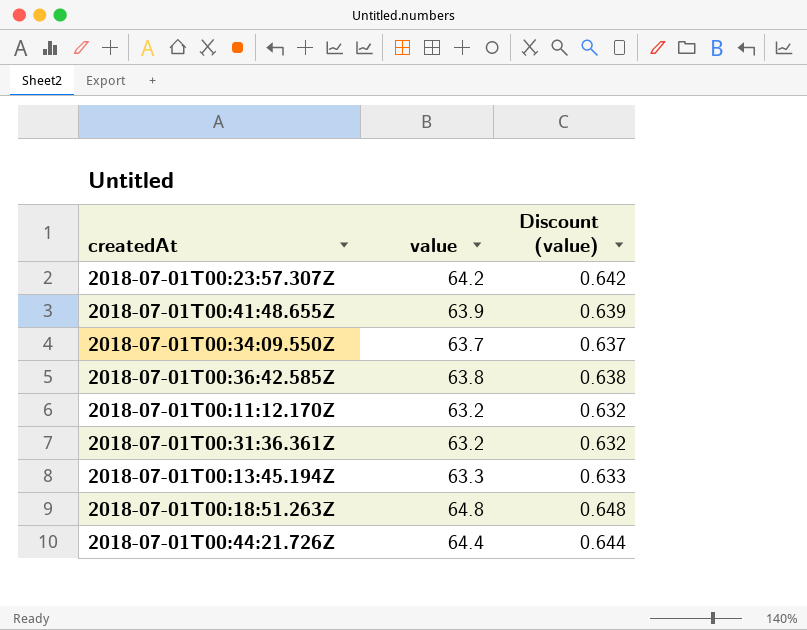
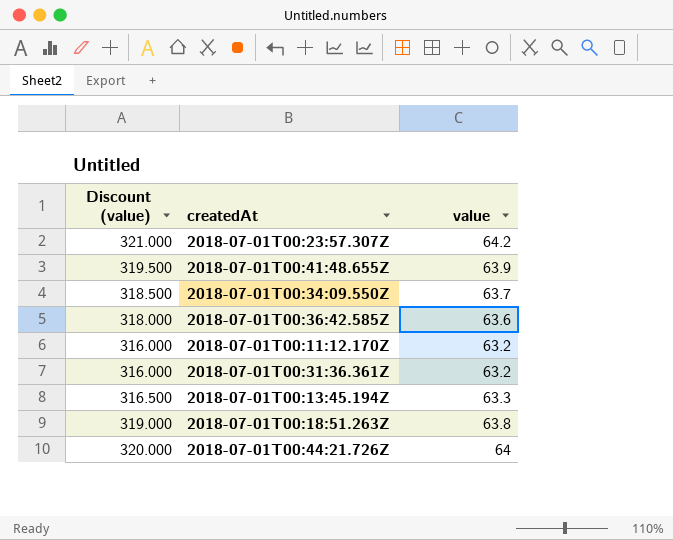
column Discount (value) | formula: [value] * 0.01 -> [value] * 5
column Discount (value) | position: 3 -> 1
2018-07-01T00:36:42.585Z | value: 63.8 -> 63.6
2018-07-01T00:18:51.263Z | value: 64.8 -> 63.8
2018-07-01T00:44:21.726Z | value: 64.4 -> 64

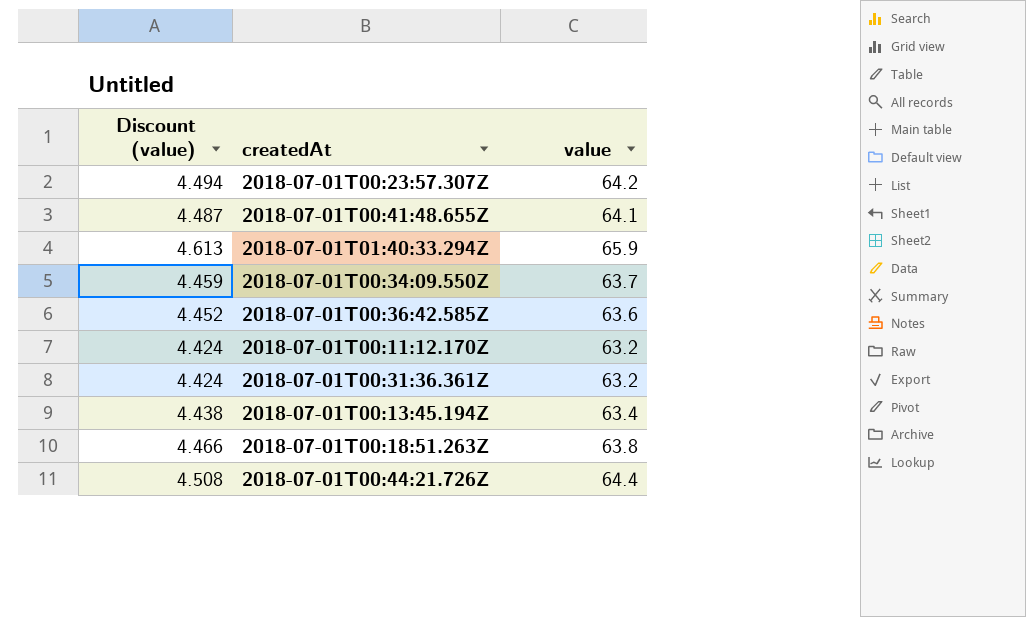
column Discount (value) | formula: [value] * 5 -> [value] * 0.07
2018-07-01T00:41:48.655Z | value: 63.9 -> 64.1
row 2018-07-01T01:40:33.294Z: none -> 4.613 | 65.9
2018-07-01T00:13:45.194Z | value: 63.3 -> 63.4
2018-07-01T00:44:21.726Z | value: 64 -> 64.4

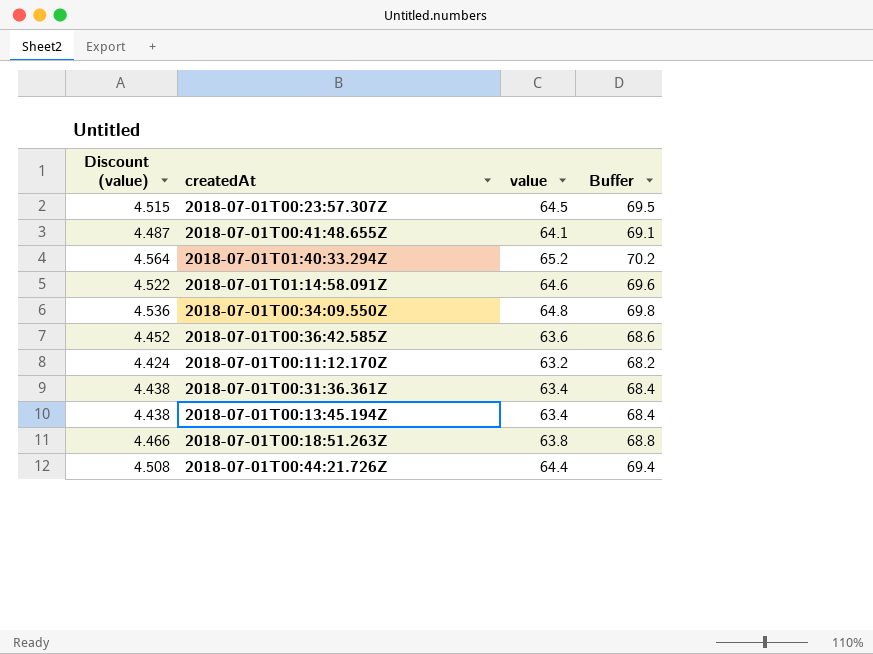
column Buffer | formula: none -> [value] + 5
2018-07-01T00:23:57.307Z | Discount (value): 4.494 -> 4.515
2018-07-01T00:23:57.307Z | value: 64.2 -> 64.5
2018-07-01T01:40:33.294Z | Discount (value): 4.613 -> 4.564
2018-07-01T01:40:33.294Z | value: 65.9 -> 65.2
row 2018-07-01T01:14:58.091Z: none -> 4.522 | 64.6 | 69.6
2018-07-01T00:34:09.550Z | Discount (value): 4.459 -> 4.536
2018-07-01T00:34:09.550Z | value: 63.7 -> 64.8
2018-07-01T00:31:36.361Z | Discount (value): 4.424 -> 4.438
2018-07-01T00:31:36.361Z | value: 63.2 -> 63.4

